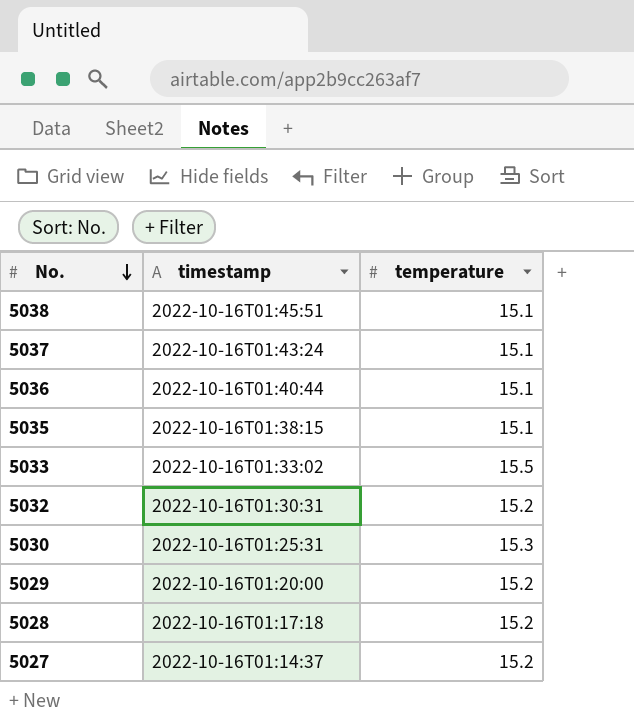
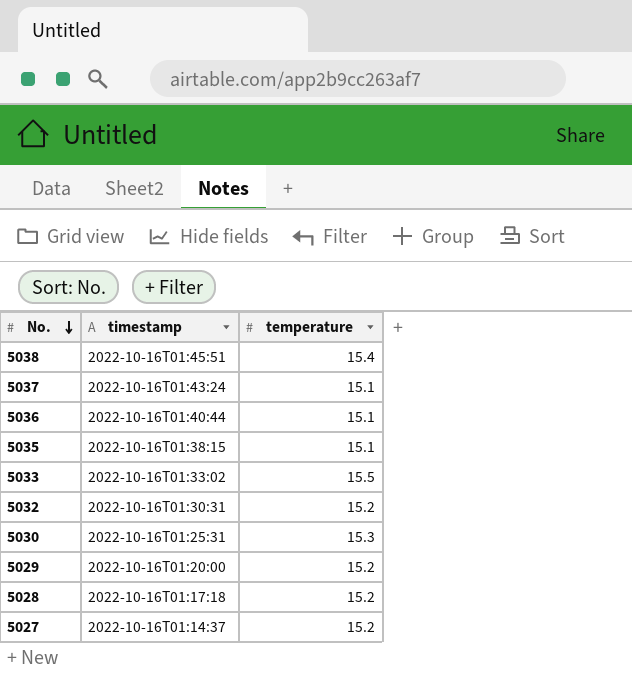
5038 | temperature: 15.1 -> 15.4

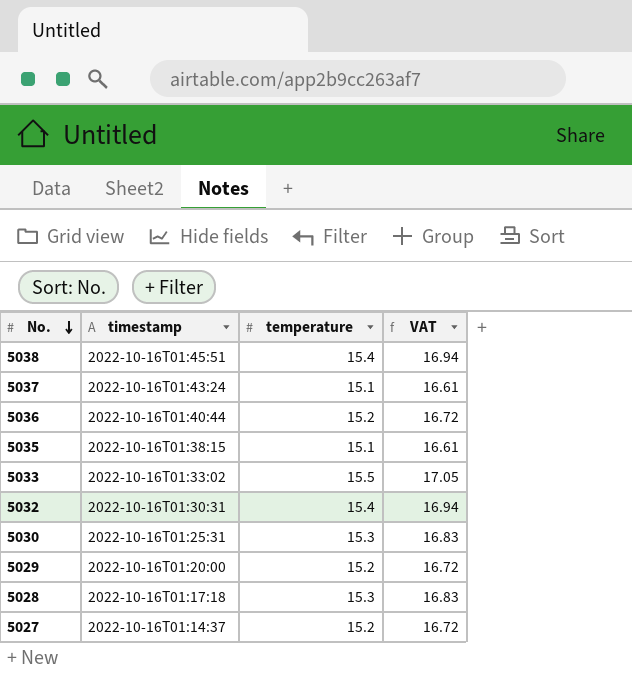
column VAT | formula: none -> [temperature] * 1.1
5036 | temperature: 15.1 -> 15.2
5032 | temperature: 15.2 -> 15.4
5028 | temperature: 15.2 -> 15.3

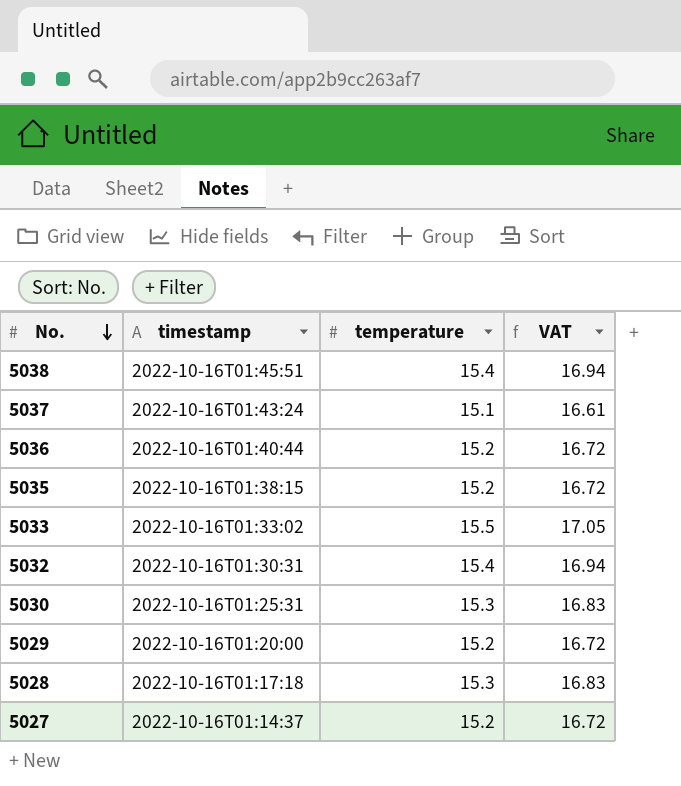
5035 | temperature: 15.1 -> 15.2
5035 | VAT: 16.61 -> 16.72

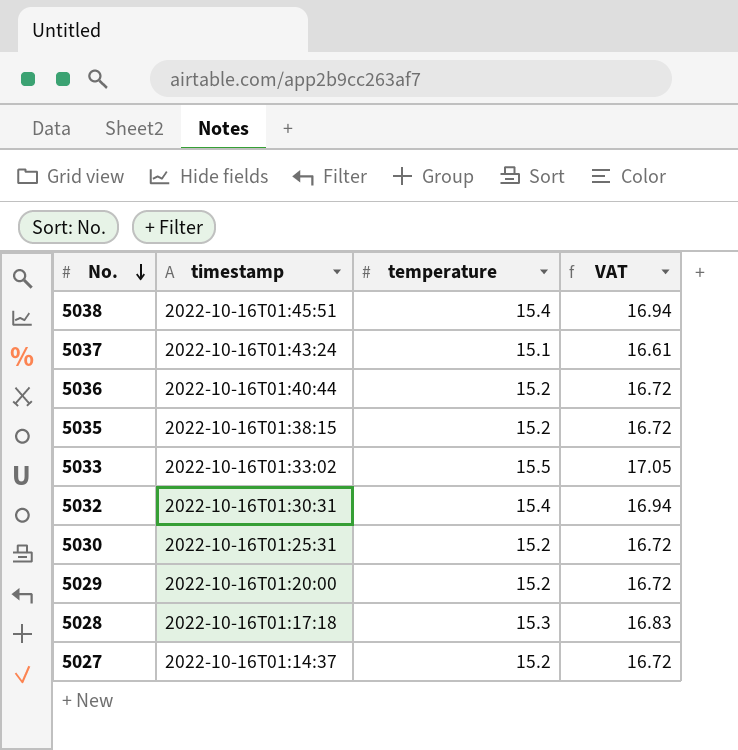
5030 | temperature: 15.3 -> 15.2
5030 | VAT: 16.83 -> 16.72

